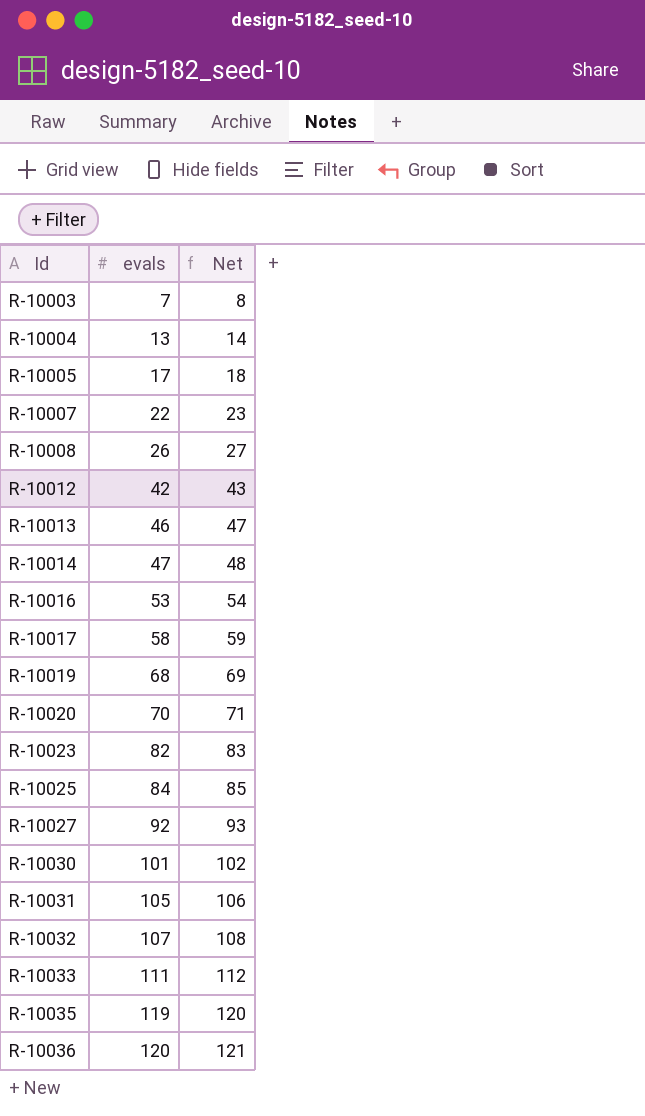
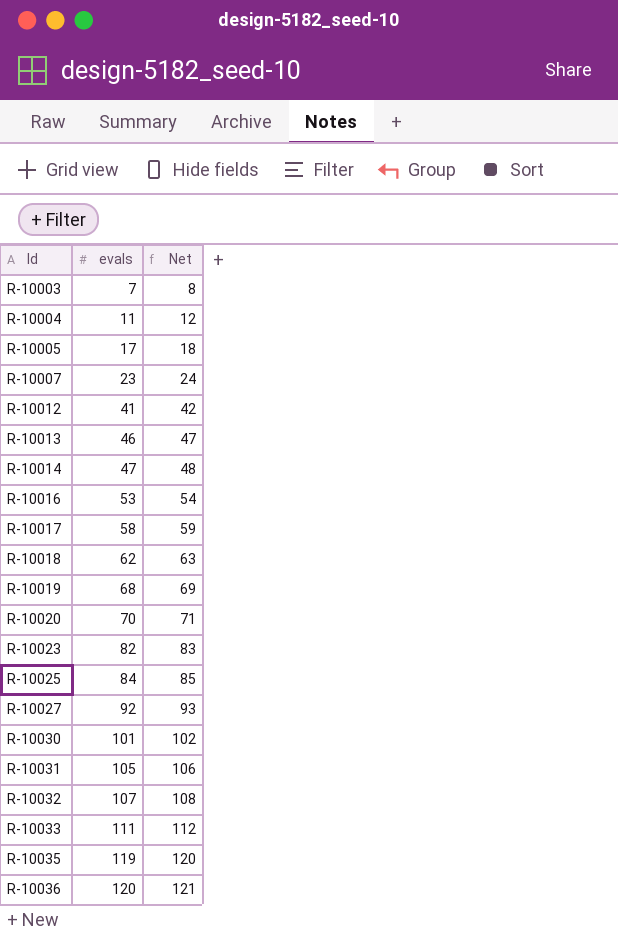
row R-10008: 26 | 27 -> none
R-10004 | evals: 13 -> 11
R-10004 | Net: 14 -> 12
R-10007 | evals: 22 -> 23
R-10007 | Net: 23 -> 24
R-10012 | evals: 42 -> 41
R-10012 | Net: 43 -> 42
row R-10018: none -> 62 | 63

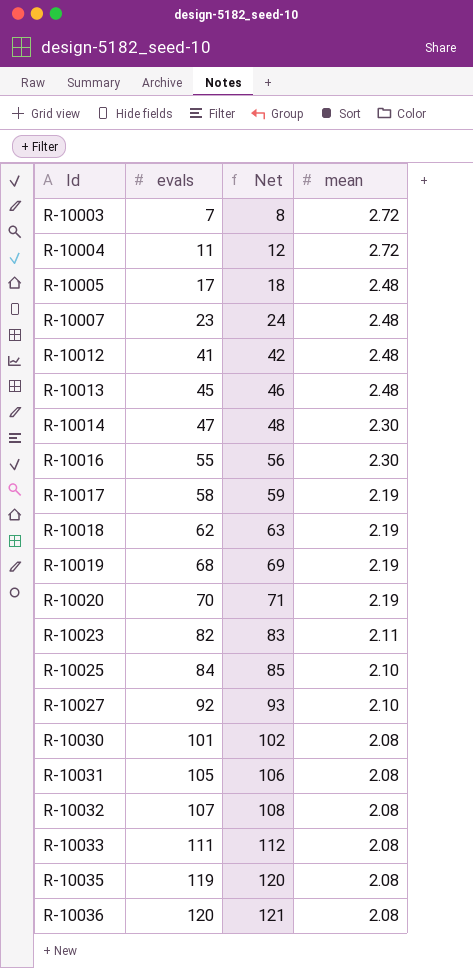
column mean | position: none -> 4
R-10013 | evals: 46 -> 45
R-10013 | Net: 47 -> 46
R-10016 | evals: 53 -> 55
R-10016 | Net: 54 -> 56

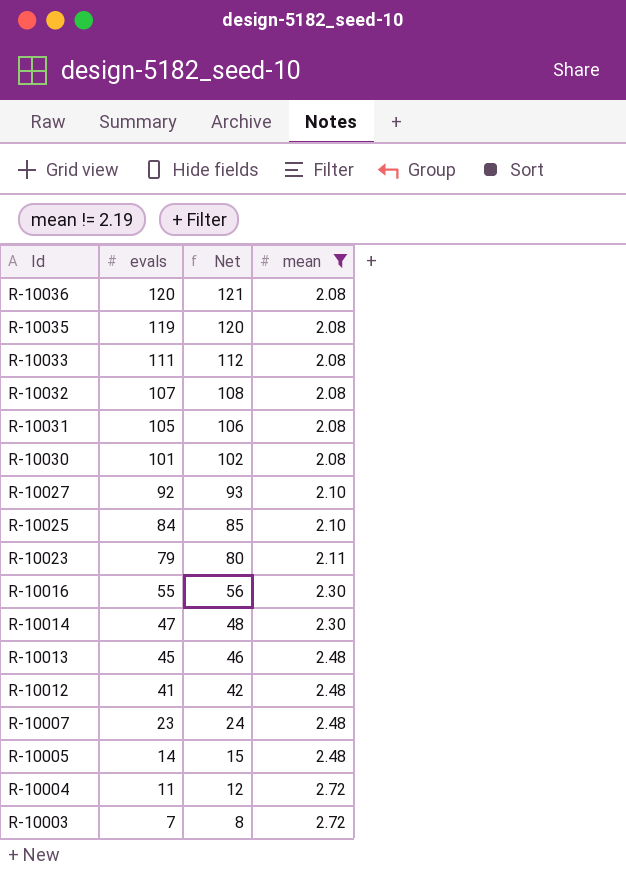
filter: none -> mean != 2.19
row order: Id ascending -> Id descending
R-10023 | evals: 82 -> 79
R-10023 | Net: 83 -> 80
R-10005 | evals: 17 -> 14
R-10005 | Net: 18 -> 15

